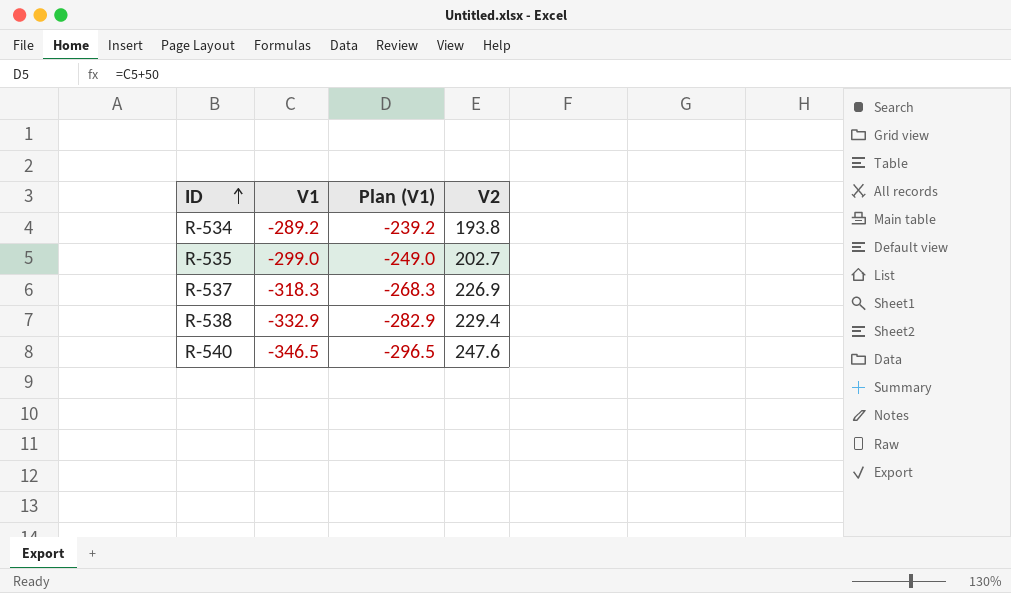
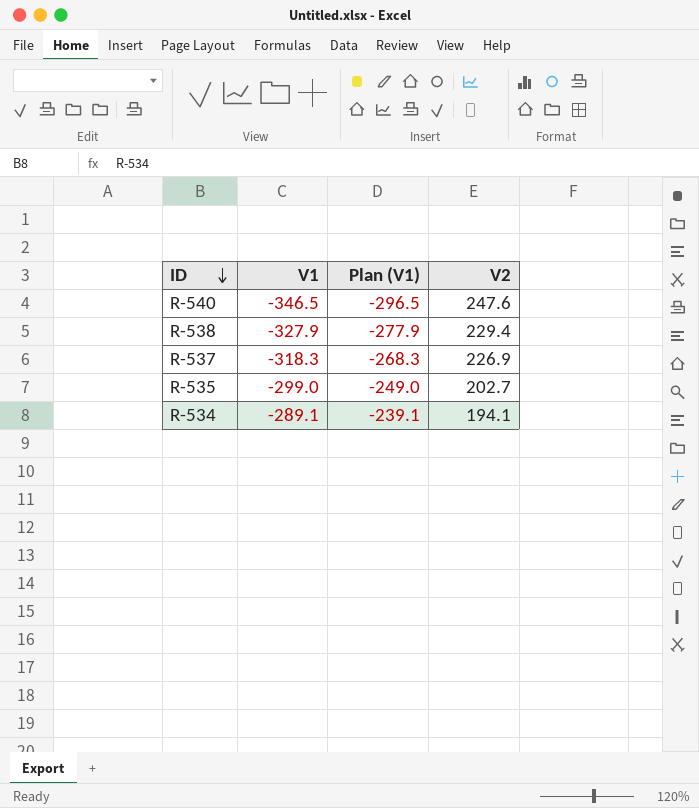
row order: ID ascending -> ID descending
R-538 | V1: -332.9 -> -327.9
R-538 | Plan (V1): -282.9 -> -277.9
R-534 | V1: -289.2 -> -289.1
R-534 | Plan (V1): -239.2 -> -239.1
R-534 | V2: 193.8 -> 194.1

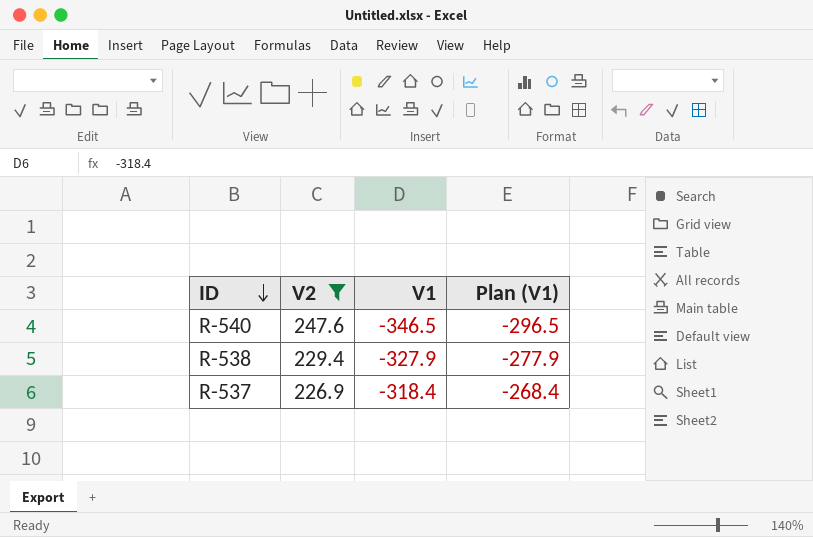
filter: none -> V2 >= 226.9
column V2 | position: 4 -> 2
R-537 | V1: -318.3 -> -318.4
R-537 | Plan (V1): -268.3 -> -268.4

